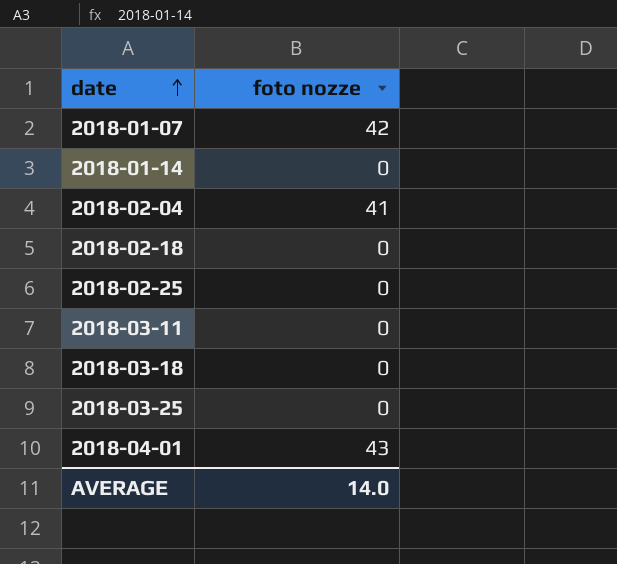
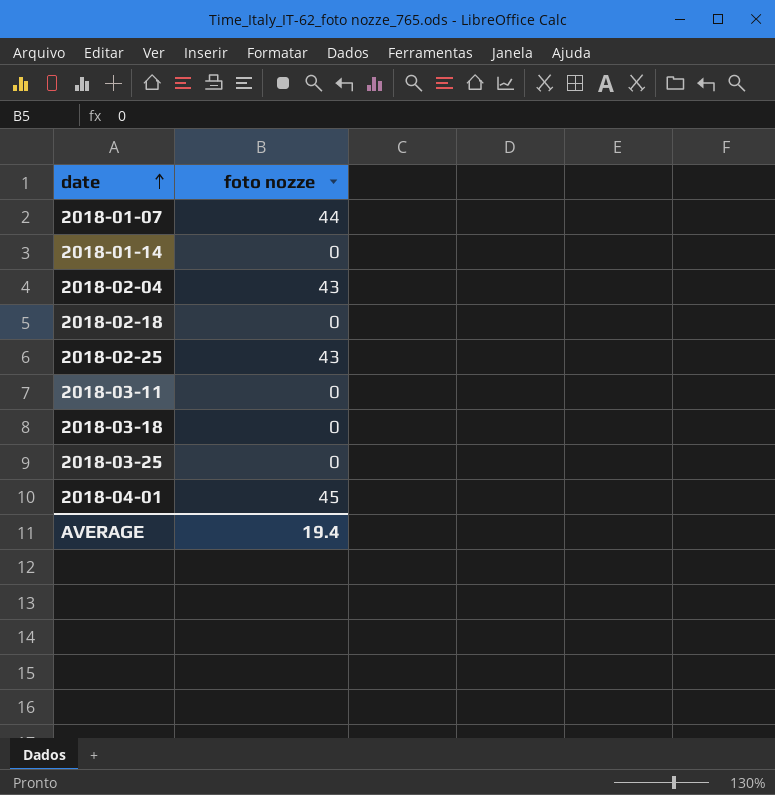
2018-01-07 | foto nozze: 42 -> 44
2018-02-04 | foto nozze: 41 -> 43
2018-02-25 | foto nozze: 0 -> 43
2018-04-01 | foto nozze: 43 -> 45
AVERAGE | foto nozze: 14.0 -> 19.4

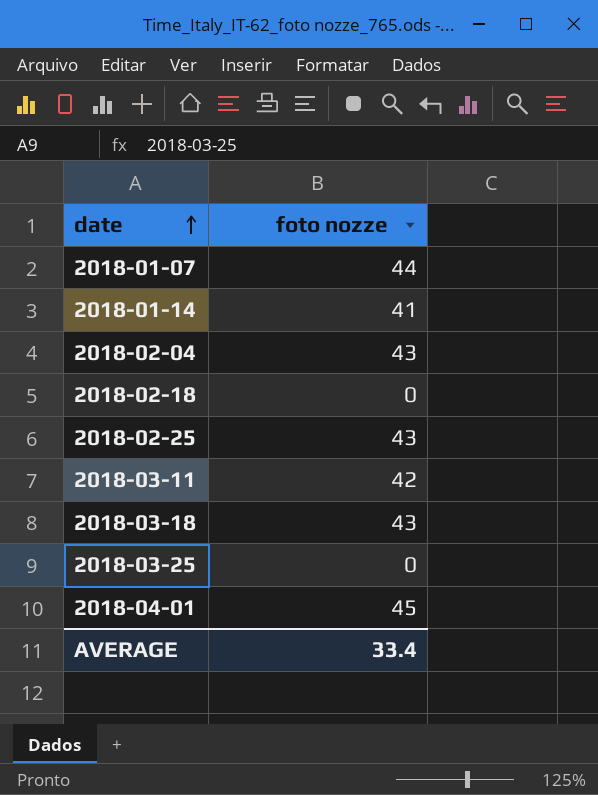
2018-01-14 | foto nozze: 0 -> 41
2018-03-11 | foto nozze: 0 -> 42
2018-03-18 | foto nozze: 0 -> 43
AVERAGE | foto nozze: 19.4 -> 33.4

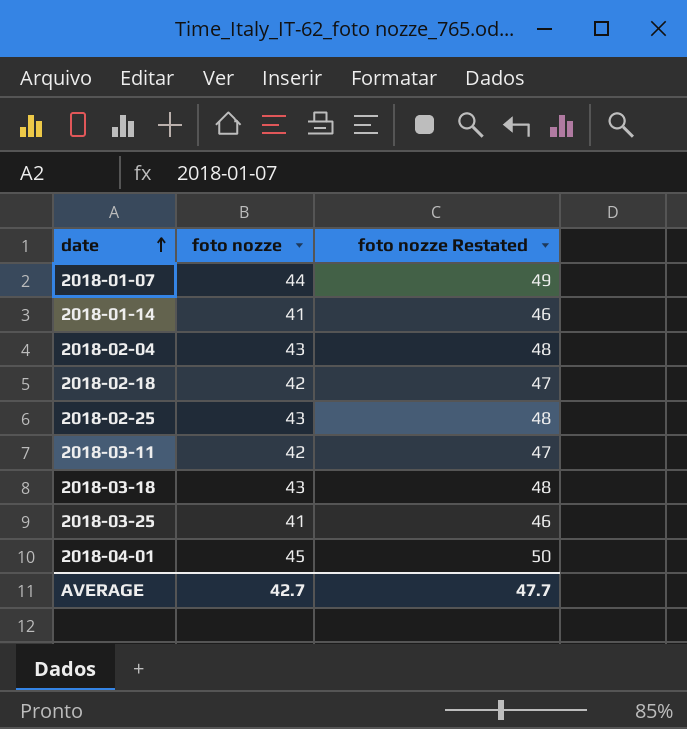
column foto nozze Restated | formula: none -> [foto nozze] + 5
2018-02-18 | foto nozze: 0 -> 42
2018-03-25 | foto nozze: 0 -> 41
AVERAGE | foto nozze: 33.4 -> 42.7

